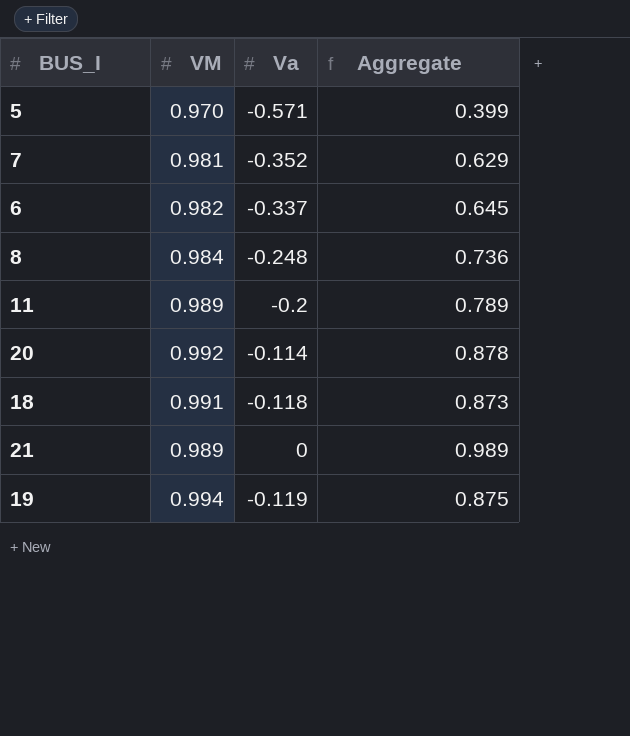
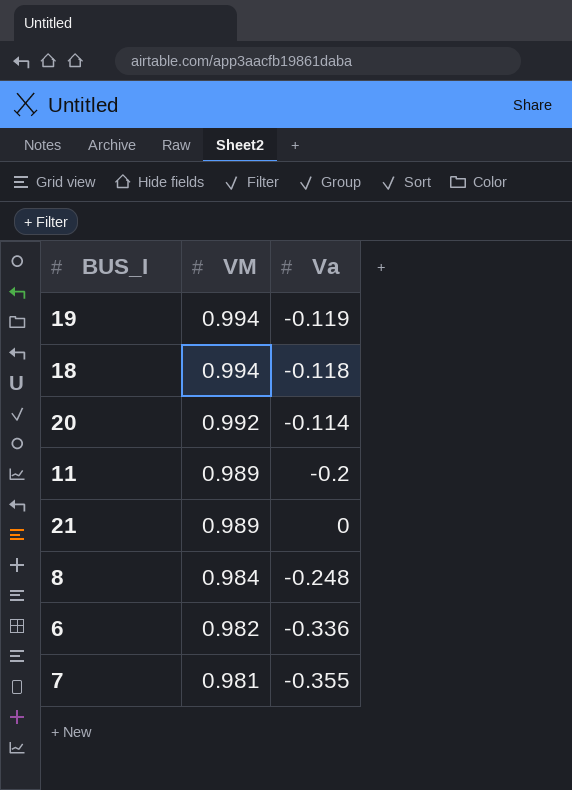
row order: none -> VM descending
column Aggregate | formula: [VM] + [Va] -> none
row 5: 0.970 | -0.571 | 0.399 -> none
18 | VM: 0.991 -> 0.994
6 | Va: -0.337 -> -0.336
7 | Va: -0.352 -> -0.355

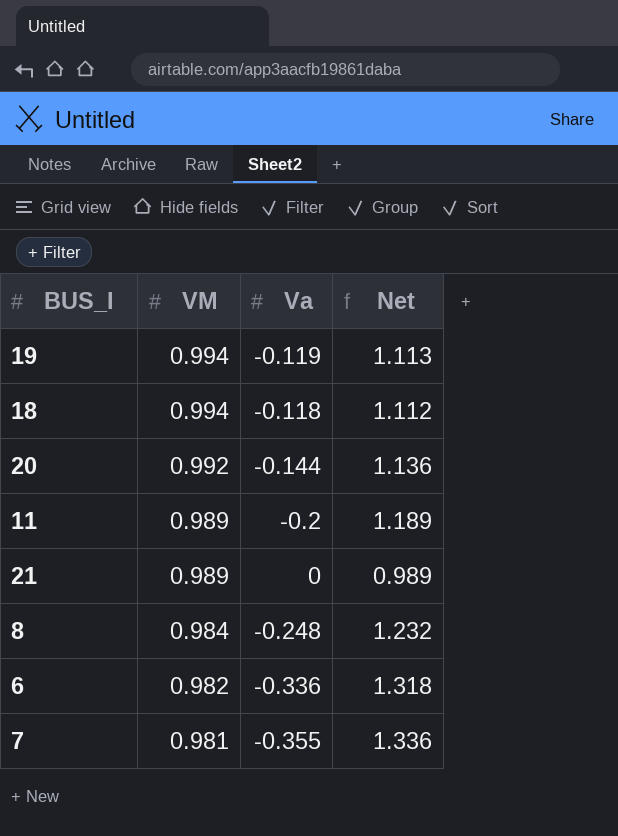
column Net | formula: none -> [VM] - [Va]
20 | Va: -0.114 -> -0.144

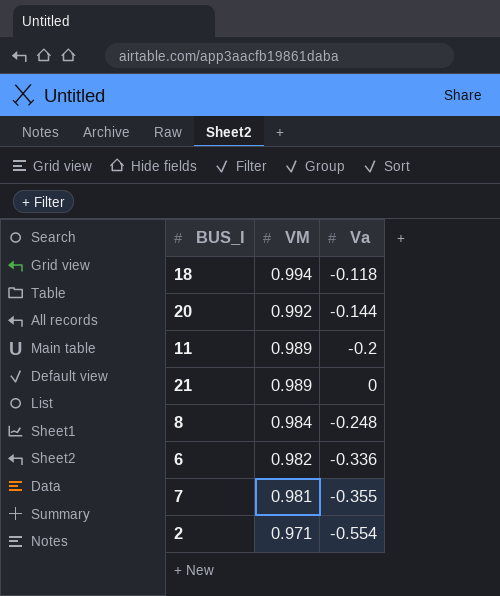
column Net | formula: [VM] - [Va] -> none
row 19: 0.994 | -0.119 | 1.113 -> none
row 2: none -> 0.971 | -0.554

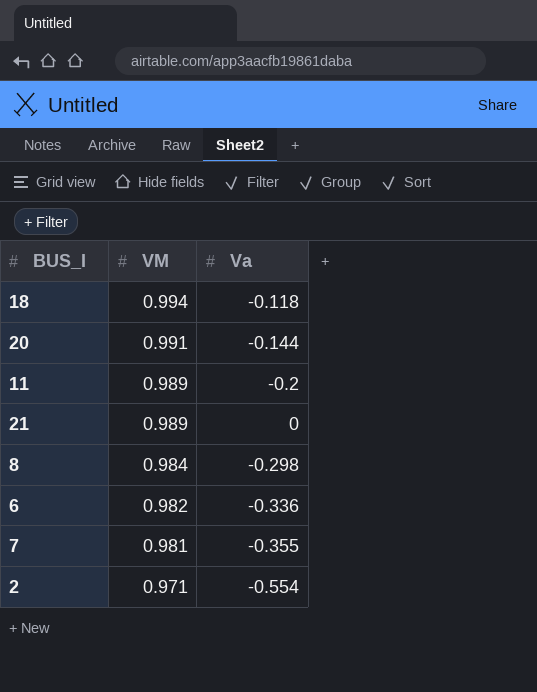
20 | VM: 0.992 -> 0.991
8 | Va: -0.248 -> -0.298

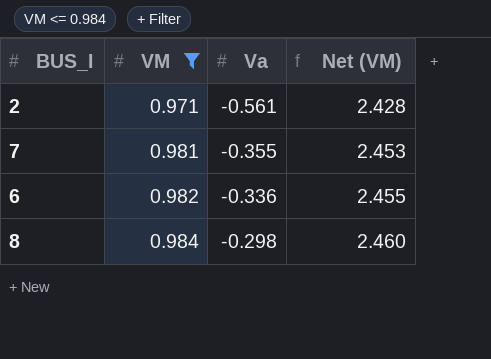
filter: none -> VM <= 0.984
row order: VM descending -> VM ascending
column Net (VM) | formula: none -> [VM] * 2.5
2 | Va: -0.554 -> -0.561

